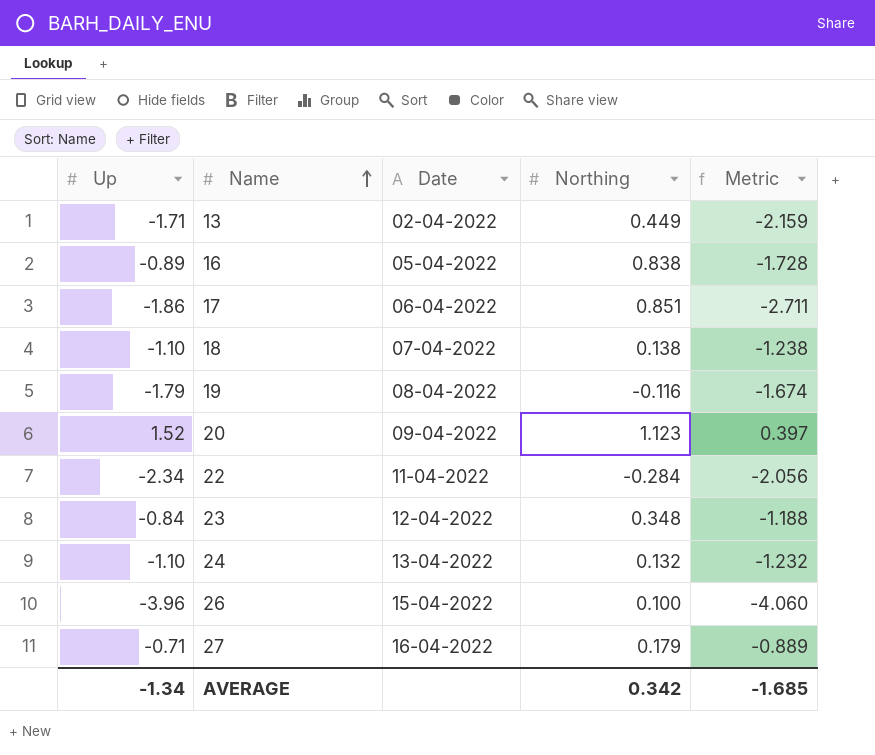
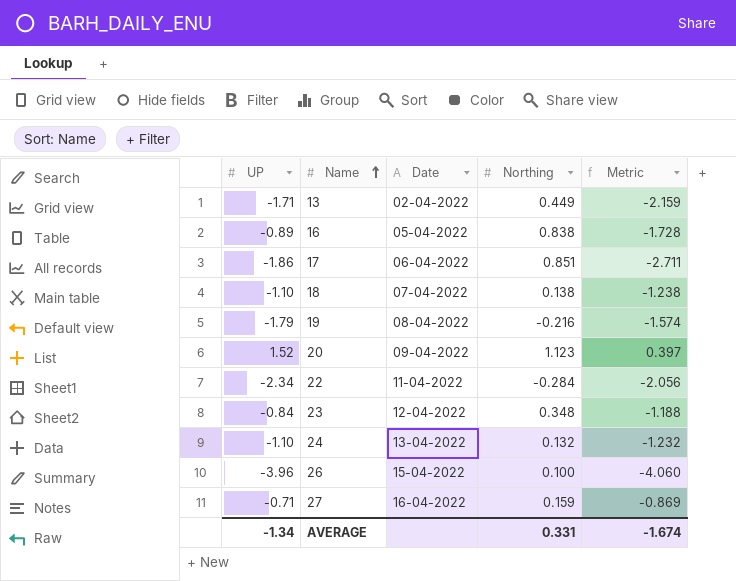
column name: Up -> UP
19 | Northing: -0.116 -> -0.216
19 | Metric: -1.674 -> -1.574
27 | Northing: 0.179 -> 0.159
27 | Metric: -0.889 -> -0.869
AVERAGE | Northing: 0.342 -> 0.331
AVERAGE | Metric: -1.685 -> -1.674

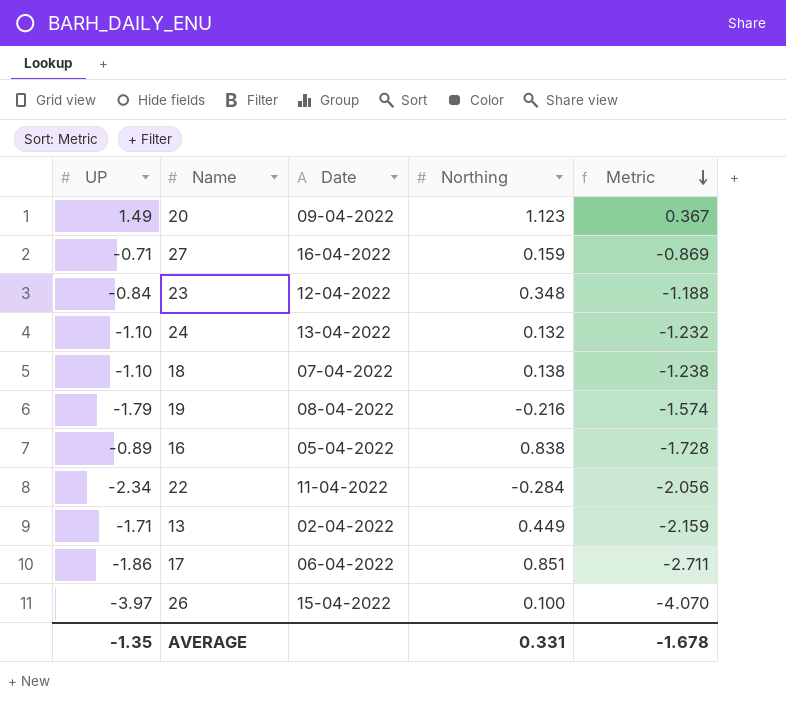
row order: Name ascending -> Metric descending
20 | UP: 1.52 -> 1.49
20 | Metric: 0.397 -> 0.367
26 | UP: -3.96 -> -3.97
26 | Metric: -4.060 -> -4.070
AVERAGE | UP: -1.34 -> -1.35
AVERAGE | Metric: -1.674 -> -1.678

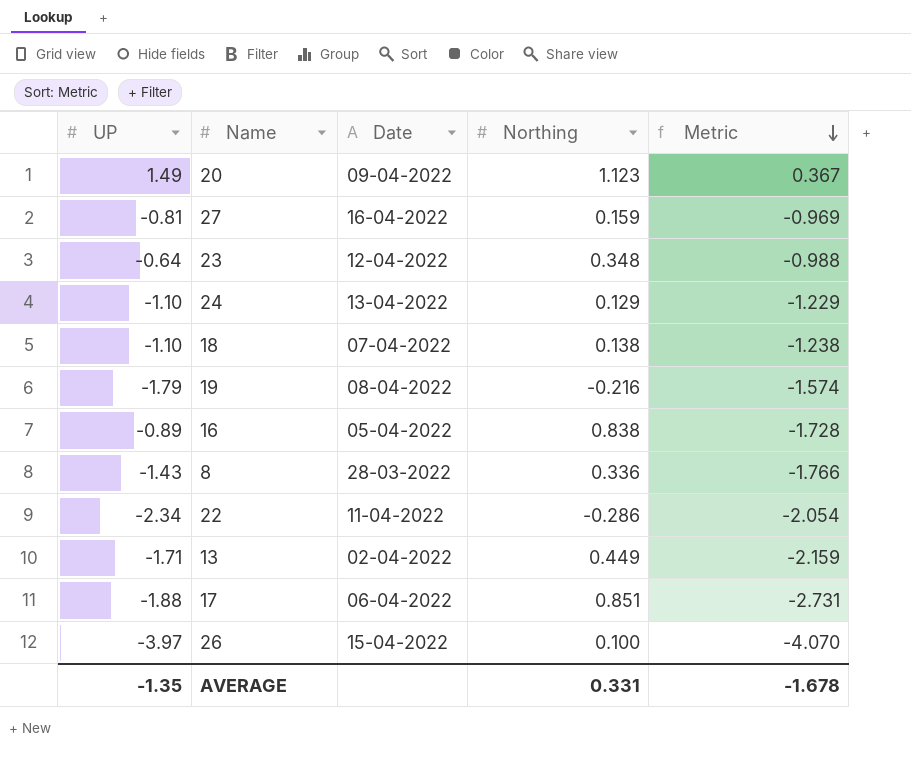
27 | UP: -0.71 -> -0.81
27 | Metric: -0.869 -> -0.969
23 | UP: -0.84 -> -0.64
23 | Metric: -1.188 -> -0.988
24 | Northing: 0.132 -> 0.129
24 | Metric: -1.232 -> -1.229
row 8: none -> -1.43 | 28-03-2022 | 0.336 | -1.766
22 | Northing: -0.284 -> -0.286
22 | Metric: -2.056 -> -2.054
17 | UP: -1.86 -> -1.88
17 | Metric: -2.711 -> -2.731

